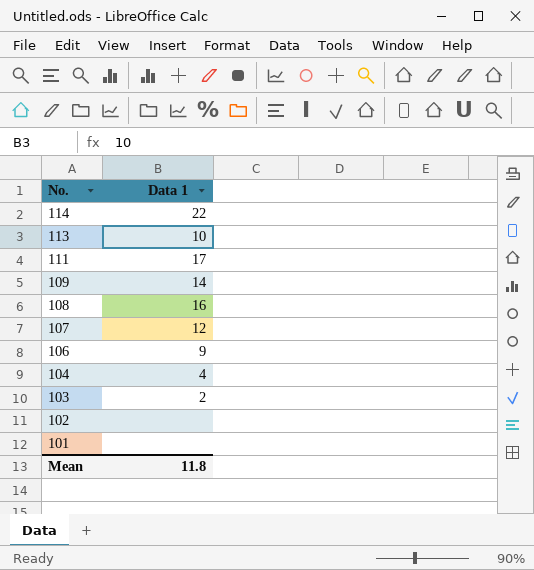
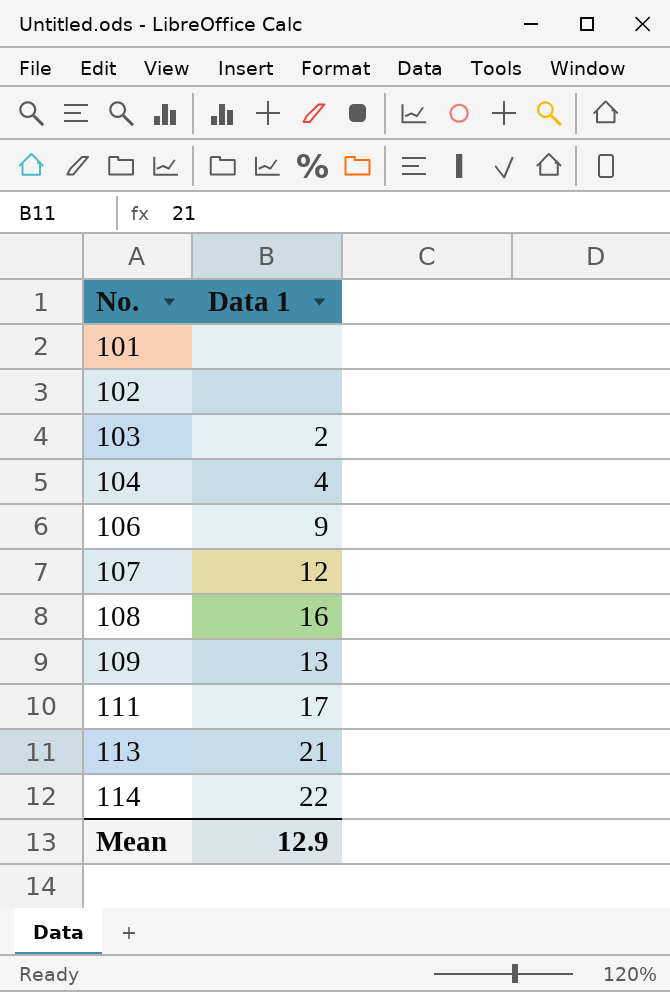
row order: No. descending -> No. ascending
109 | Data 1: 14 -> 13
113 | Data 1: 10 -> 21
Mean | Data 1: 11.8 -> 12.9

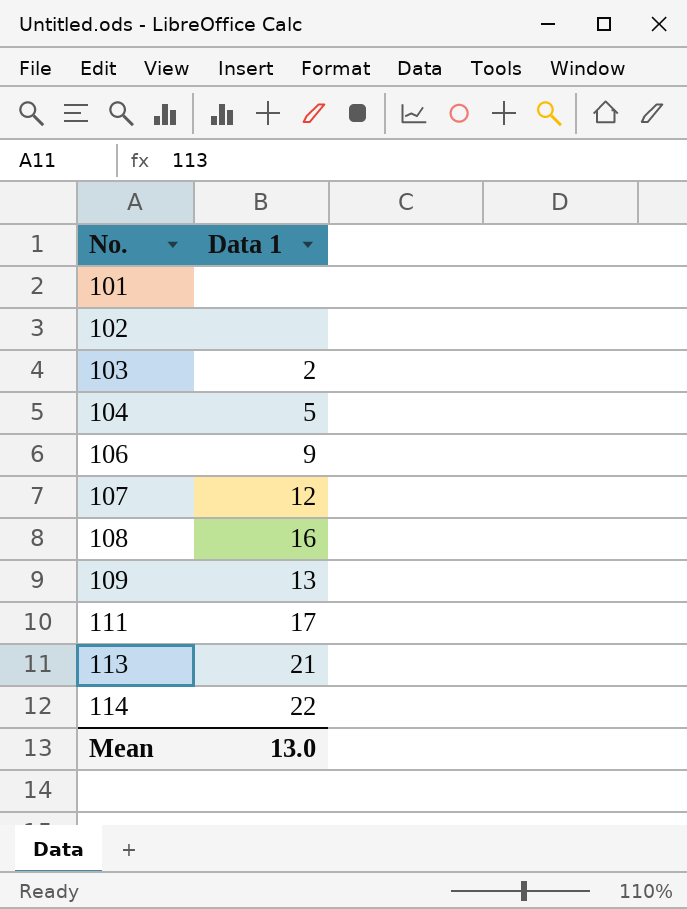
104 | Data 1: 4 -> 5
Mean | Data 1: 12.9 -> 13.0

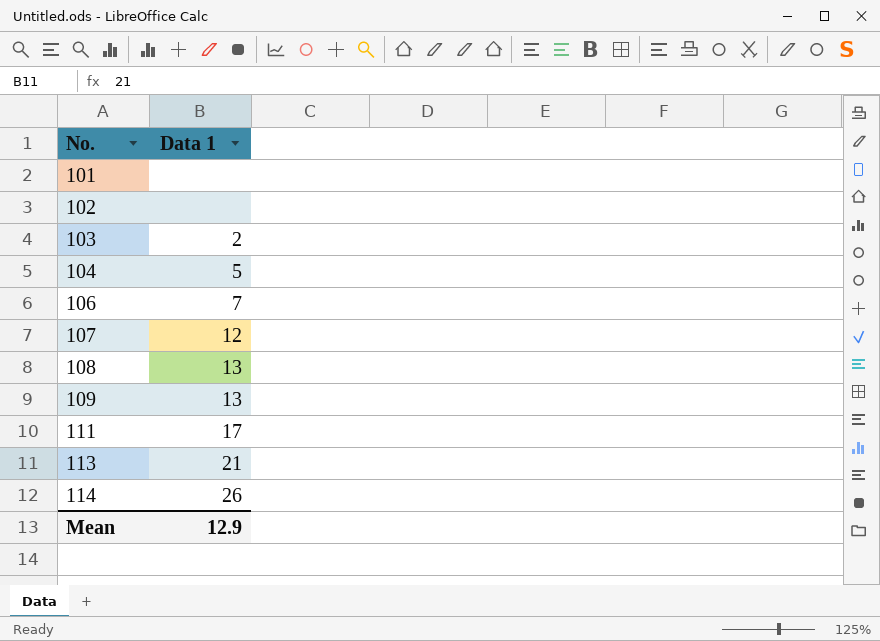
106 | Data 1: 9 -> 7
108 | Data 1: 16 -> 13
114 | Data 1: 22 -> 26
Mean | Data 1: 13.0 -> 12.9

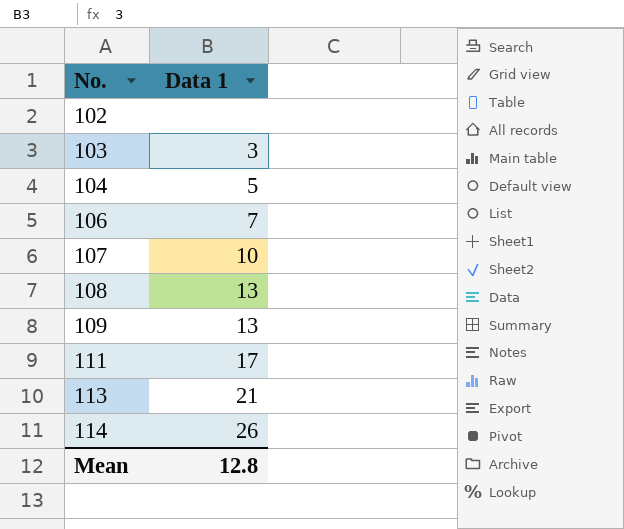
row 101: none -> none
103 | Data 1: 2 -> 3
107 | Data 1: 12 -> 10
Mean | Data 1: 12.9 -> 12.8

